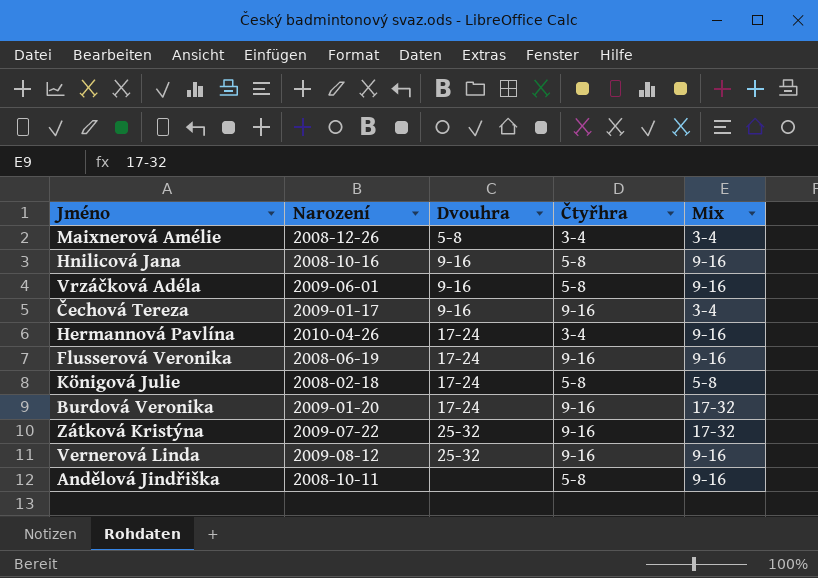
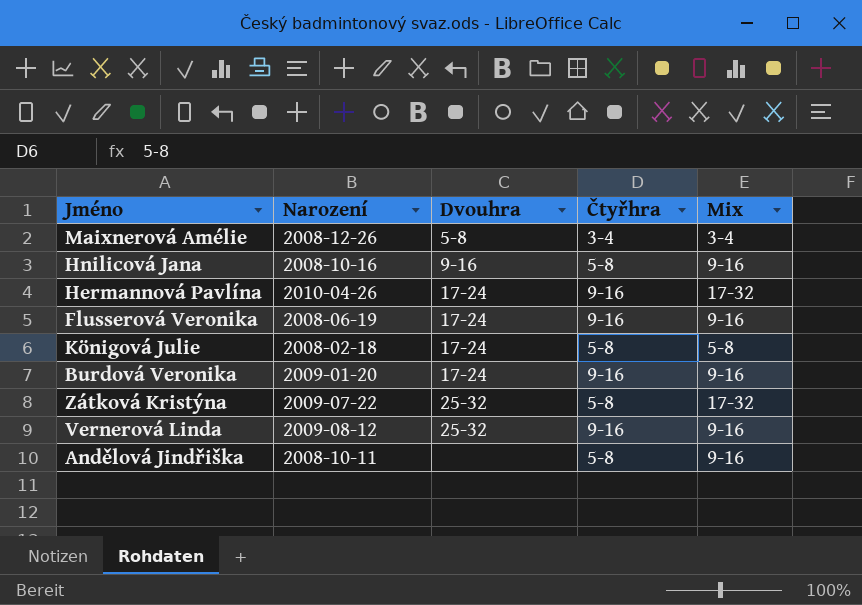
row Vrzáčková Adéla: 2009-06-01 | 9-16 | 5-8 | 9-16 -> none
row Čechová Tereza: 2009-01-17 | 9-16 | 9-16 | 3-4 -> none
Hermannová Pavlína | Čtyřhra: 3-4 -> 9-16
Hermannová Pavlína | Mix: 9-16 -> 17-32
Burdová Veronika | Mix: 17-32 -> 9-16
Zátková Kristýna | Čtyřhra: 9-16 -> 5-8

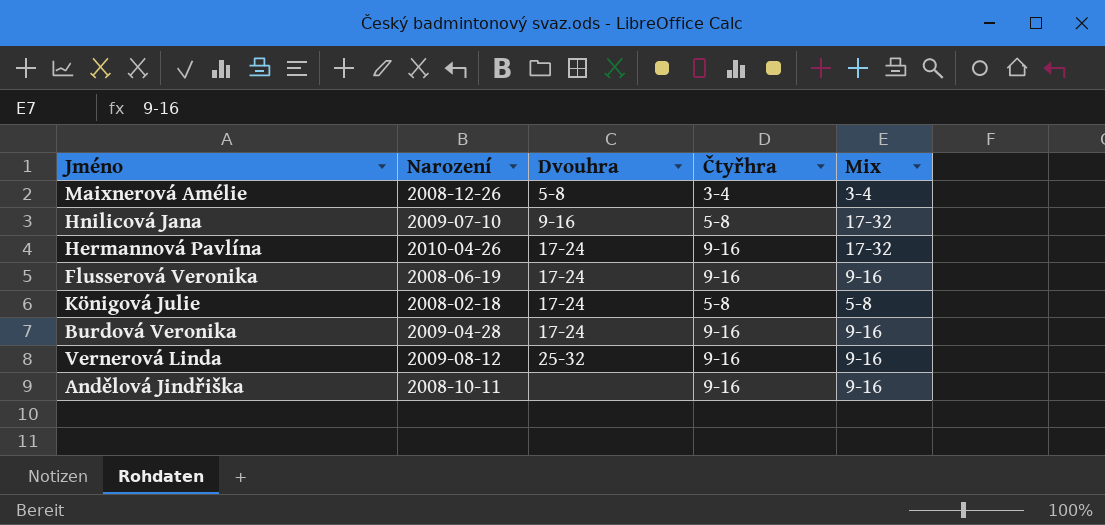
row Zátková Kristýna: 2009-07-22 | 25-32 | 5-8 | 17-32 -> none
Hnilicová Jana | Narození: 2008-10-16 -> 2009-07-10
Hnilicová Jana | Mix: 9-16 -> 17-32
Burdová Veronika | Narození: 2009-01-20 -> 2009-04-28
Andělová Jindřiška | Čtyřhra: 5-8 -> 9-16

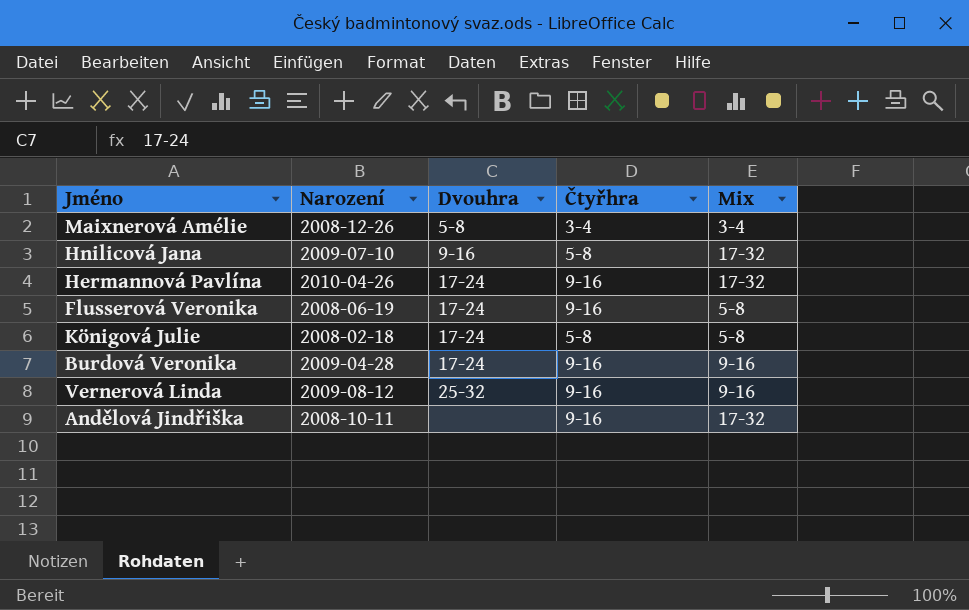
Flusserová Veronika | Mix: 9-16 -> 5-8
Andělová Jindřiška | Mix: 9-16 -> 17-32

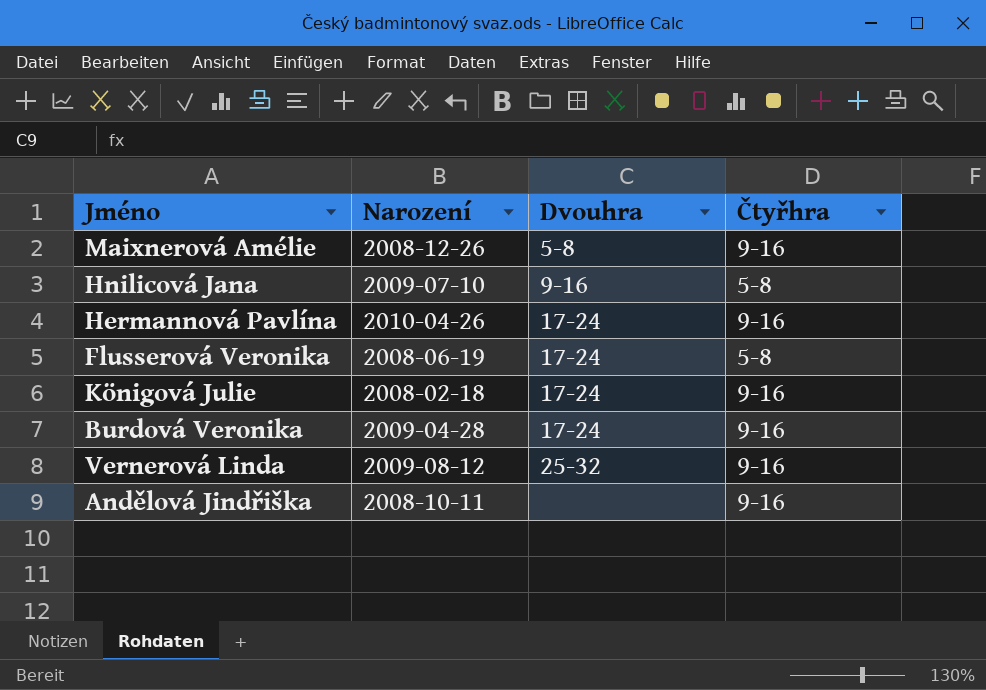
column Mix | position: 5 -> none
Maixnerová Amélie | Čtyřhra: 3-4 -> 9-16
Flusserová Veronika | Čtyřhra: 9-16 -> 5-8
Königová Julie | Čtyřhra: 5-8 -> 9-16

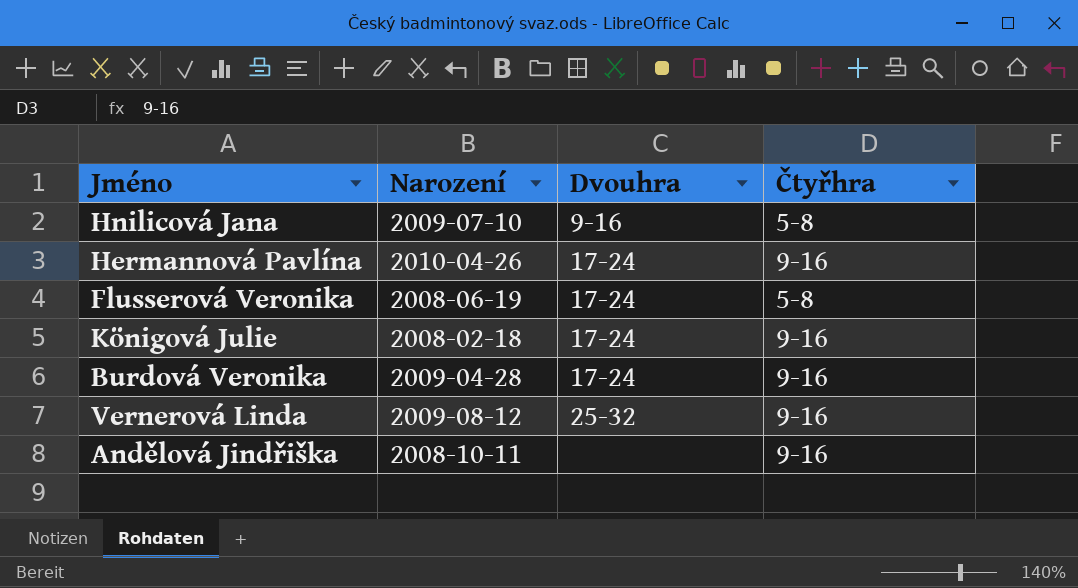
row Maixnerová Amélie: 2008-12-26 | 5-8 | 9-16 -> none

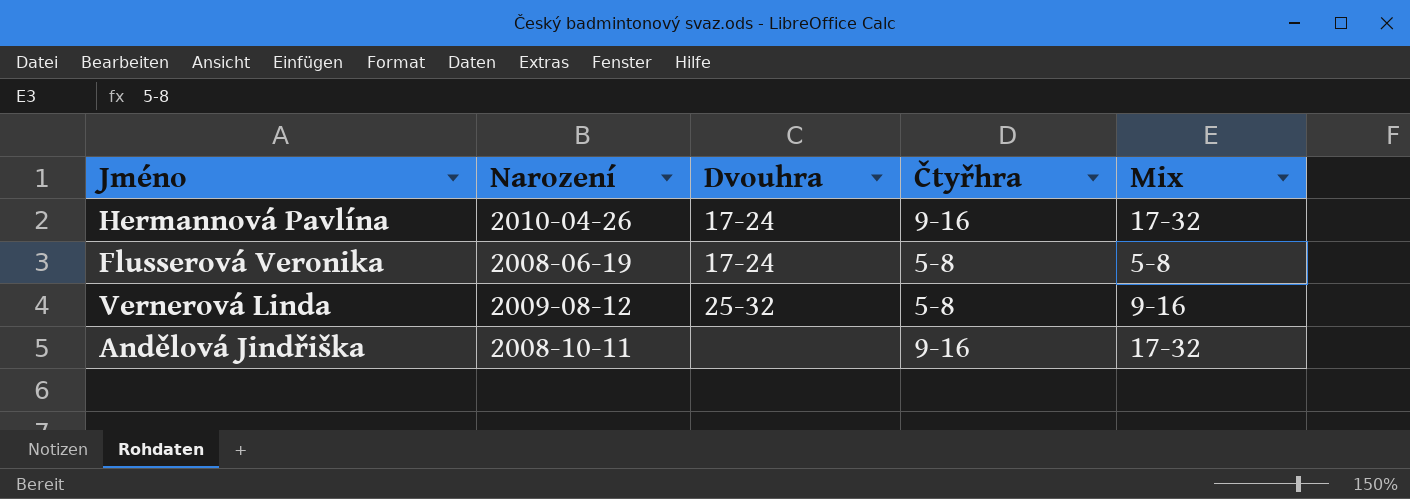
column Mix | position: none -> 5
row Hnilicová Jana: 2009-07-10 | 9-16 | 5-8 -> none
row Königová Julie: 2008-02-18 | 17-24 | 9-16 -> none
row Burdová Veronika: 2009-04-28 | 17-24 | 9-16 -> none
Vernerová Linda | Čtyřhra: 9-16 -> 5-8

